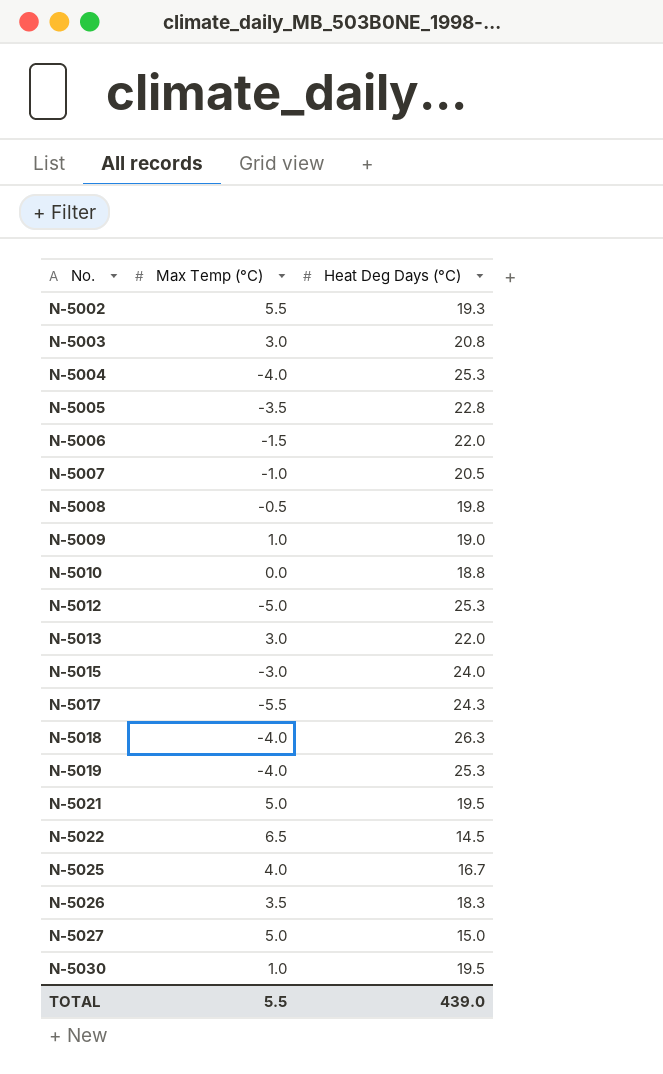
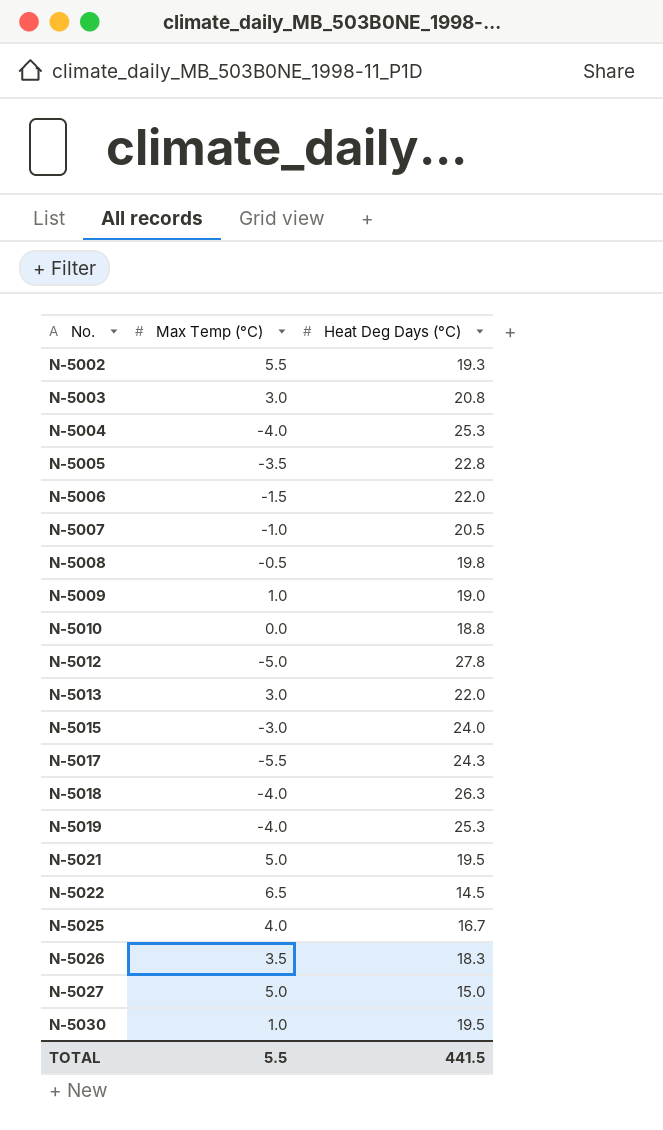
N-5012 | Heat Deg Days (°C): 25.3 -> 27.8
TOTAL | Heat Deg Days (°C): 439.0 -> 441.5

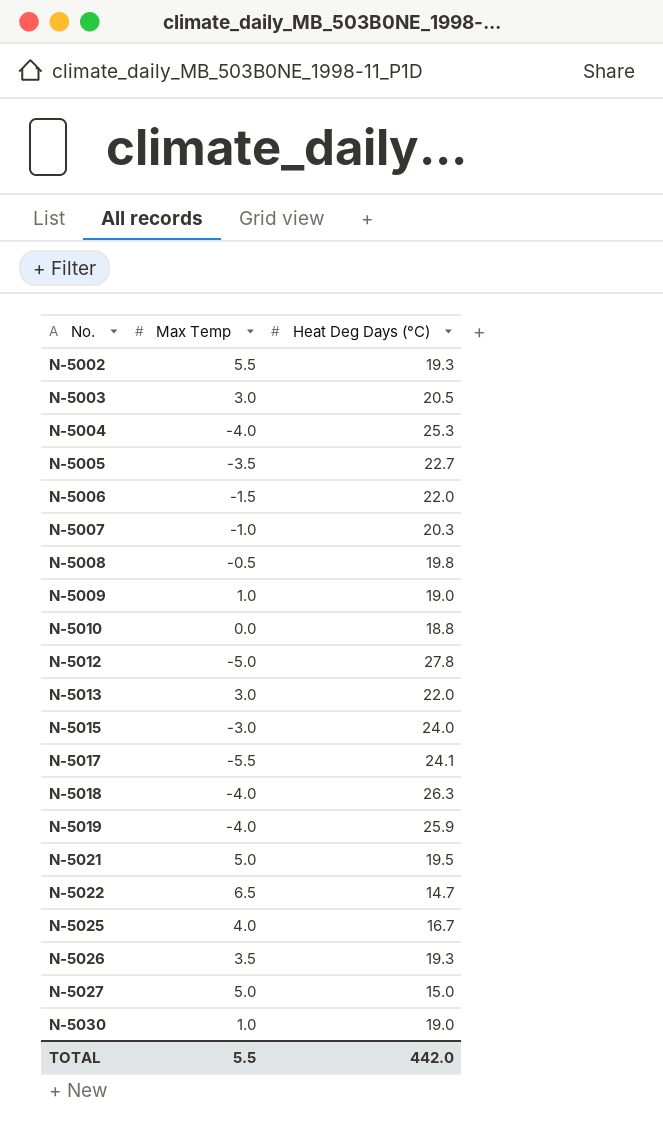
column name: Max Temp (°C) -> Max Temp
N-5003 | Heat Deg Days (°C): 20.8 -> 20.5
N-5005 | Heat Deg Days (°C): 22.8 -> 22.7
N-5007 | Heat Deg Days (°C): 20.5 -> 20.3
N-5017 | Heat Deg Days (°C): 24.3 -> 24.1
N-5019 | Heat Deg Days (°C): 25.3 -> 25.9
N-5022 | Heat Deg Days (°C): 14.5 -> 14.7
N-5026 | Heat Deg Days (°C): 18.3 -> 19.3
N-5030 | Heat Deg Days (°C): 19.5 -> 19.0
TOTAL | Heat Deg Days (°C): 441.5 -> 442.0

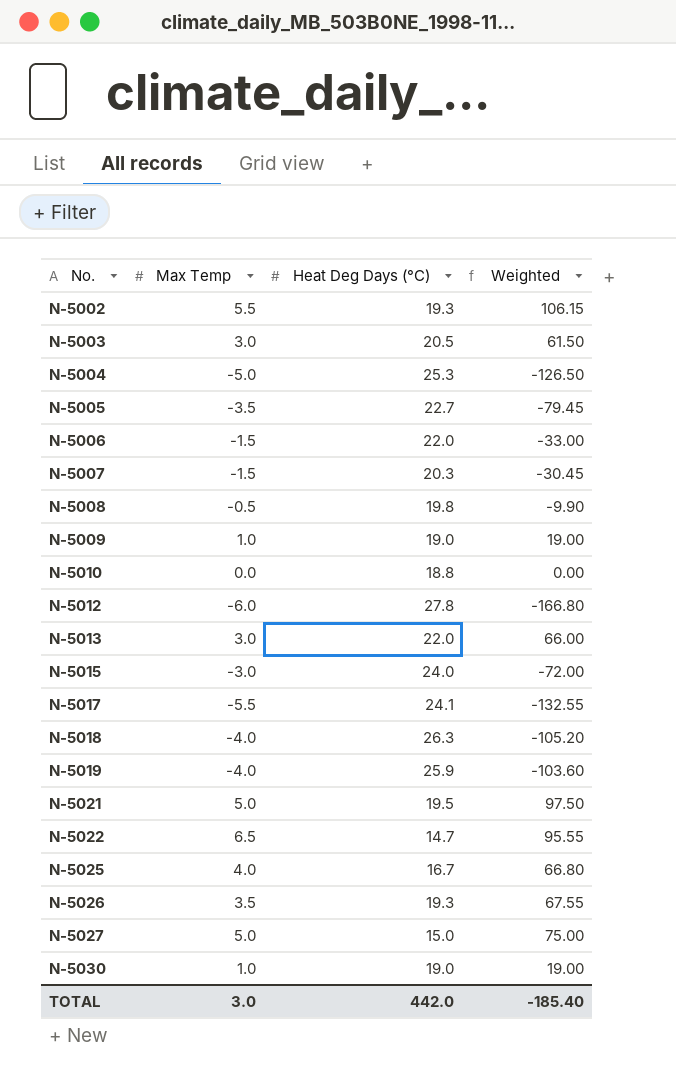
column Weighted | formula: none -> [Max Temp] * [Heat Deg Days (°C)]
N-5004 | Max Temp: -4.0 -> -5.0
N-5007 | Max Temp: -1.0 -> -1.5
N-5012 | Max Temp: -5.0 -> -6.0
TOTAL | Max Temp: 5.5 -> 3.0

